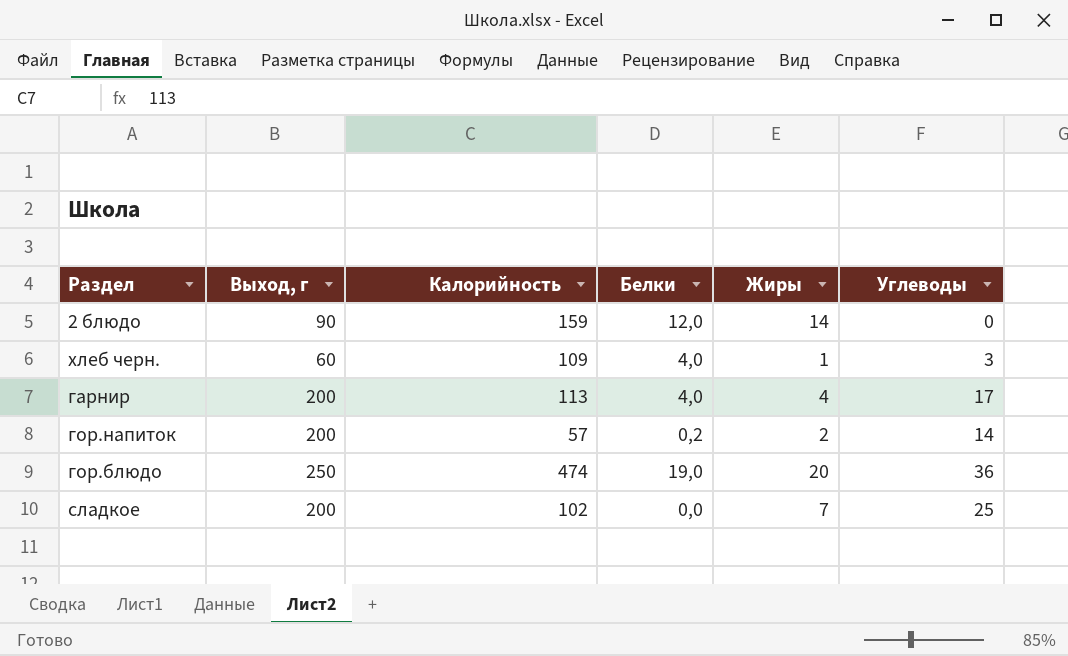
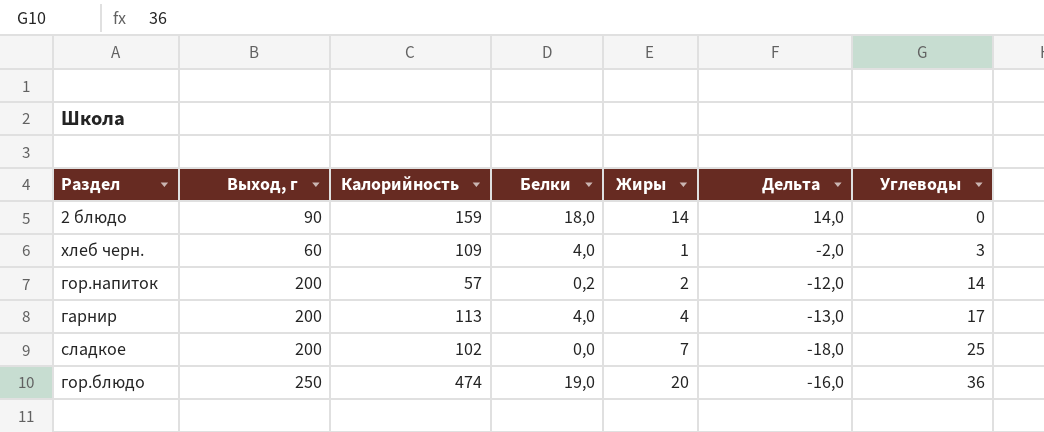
row order: none -> Углеводы ascending
column Дельта | formula: none -> [Жиры] - [Углеводы]
2 блюдо | Белки: 12,0 -> 18,0

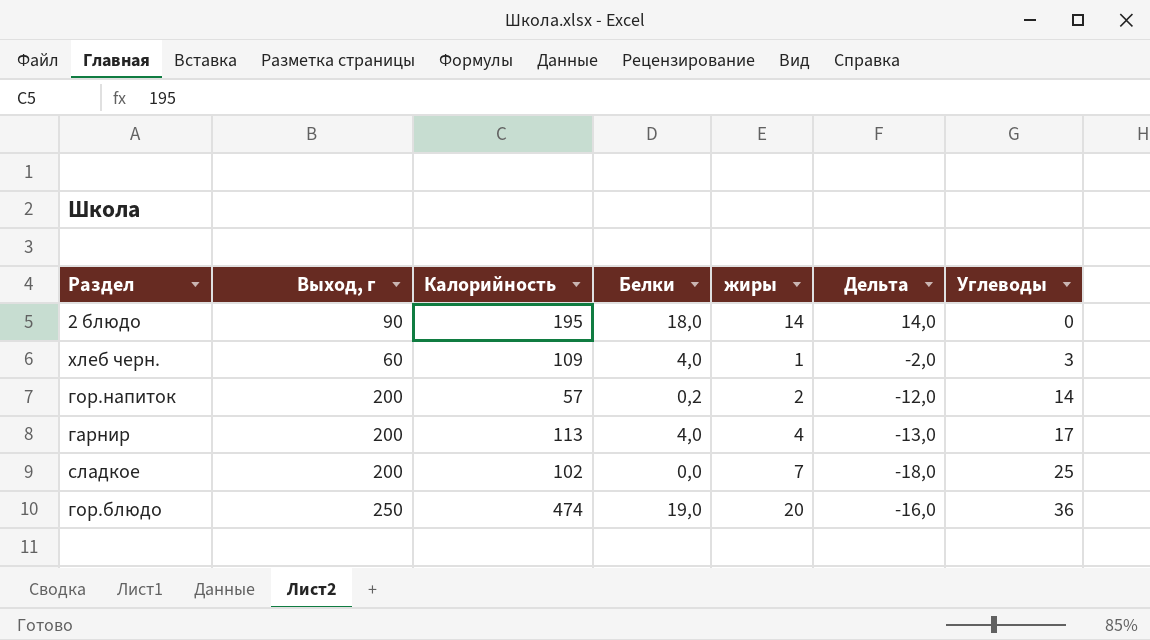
column name: Жиры -> жиры
2 блюдо | Калорийность: 159 -> 195

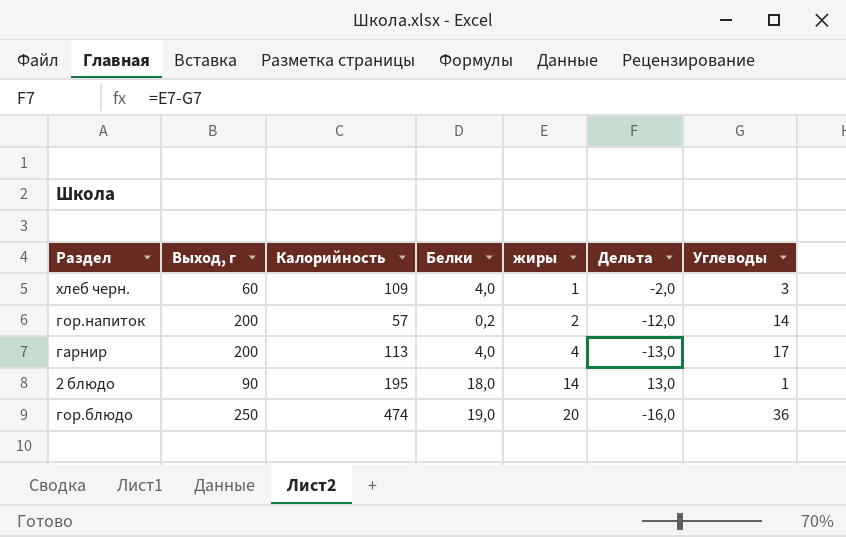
row order: Углеводы ascending -> жиры ascending
row сладкое: 200 | 102 | 0,0 | 7 | -18,0 | 25 -> none
2 блюдо | Дельта: 14,0 -> 13,0
2 блюдо | Углеводы: 0 -> 1

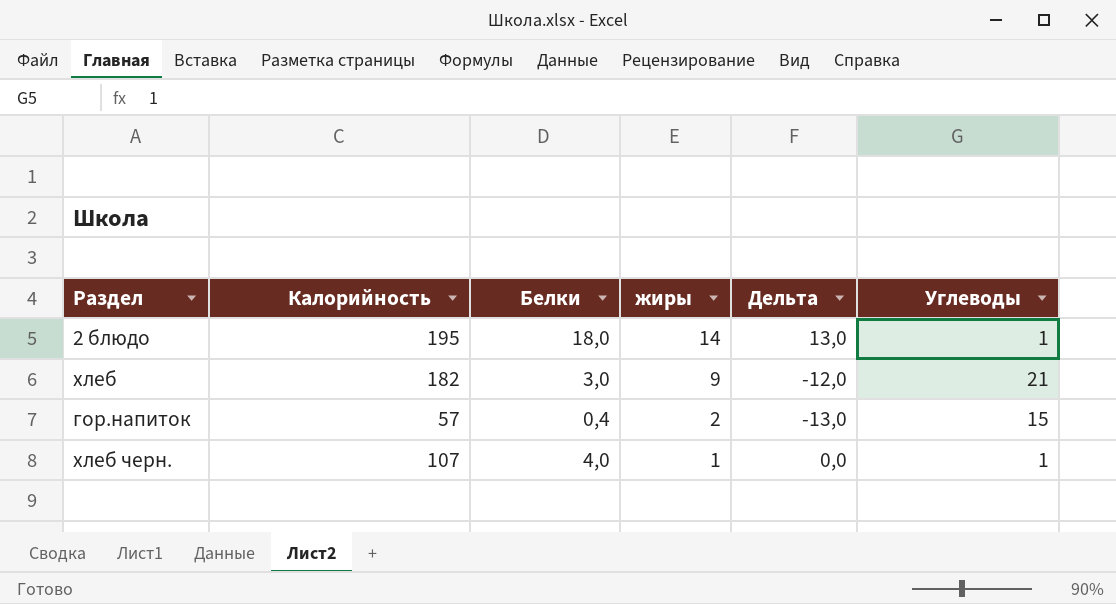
row order: жиры ascending -> жиры descending
column Выход, г | position: 2 -> none
row гарнир: 200 | 113 | 4,0 | 4 | -13,0 | 17 -> none
row гор.блюдо: 250 | 474 | 19,0 | 20 | -16,0 | 36 -> none
row хлеб: none -> 182 | 3,0 | 9 | -12,0 | 21
гор.напиток | Белки: 0,2 -> 0,4
гор.напиток | Дельта: -12,0 -> -13,0
гор.напиток | Углеводы: 14 -> 15
хлеб черн. | Калорийность: 109 -> 107
хлеб черн. | Дельта: -2,0 -> 0,0
хлеб черн. | Углеводы: 3 -> 1

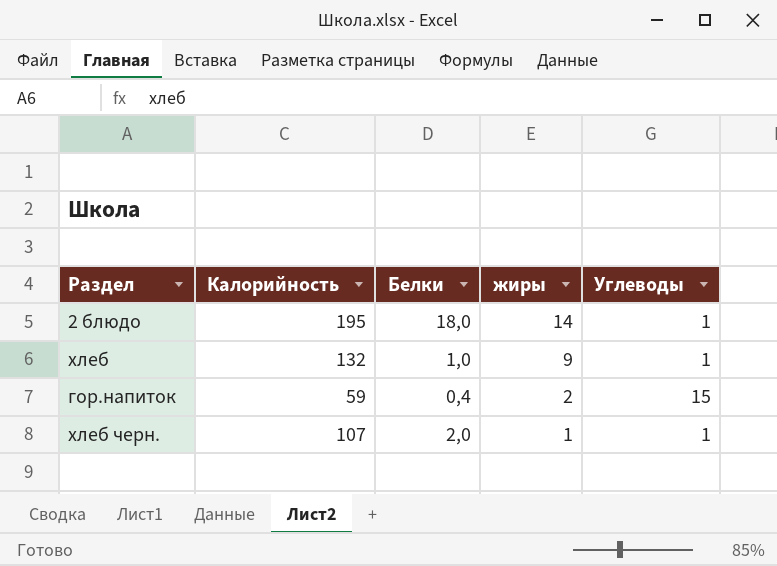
column Дельта | formula: [жиры] - [Углеводы] -> none
хлеб | Калорийность: 182 -> 132
хлеб | Белки: 3,0 -> 1,0
хлеб | Углеводы: 21 -> 1
гор.напиток | Калорийность: 57 -> 59
хлеб черн. | Белки: 4,0 -> 2,0

